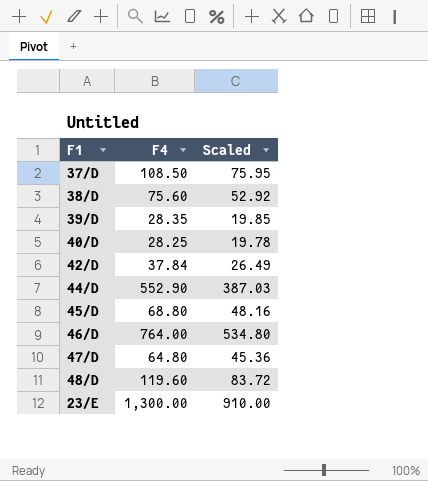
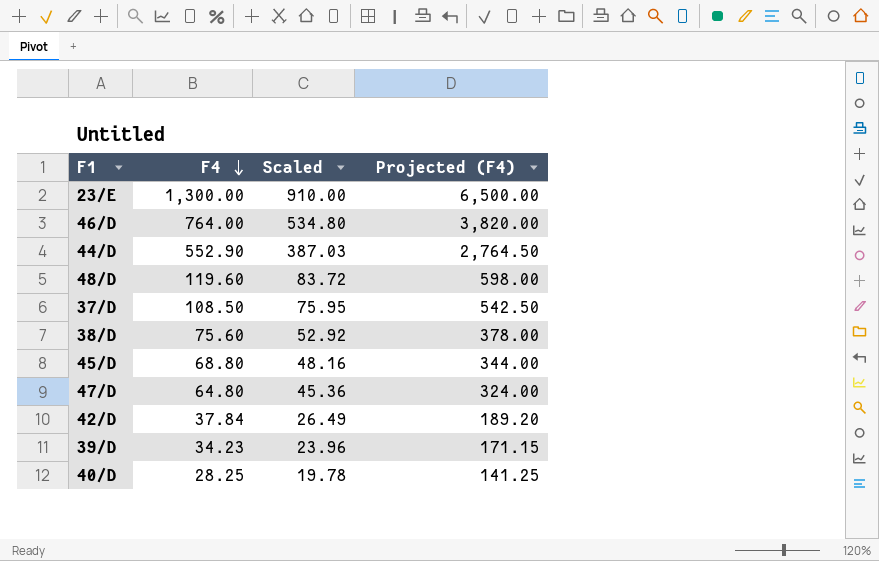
row order: none -> F4 descending
column Projected (F4) | formula: none -> [F4] * 5
39/D | F4: 28.35 -> 34.23
39/D | Scaled: 19.85 -> 23.96

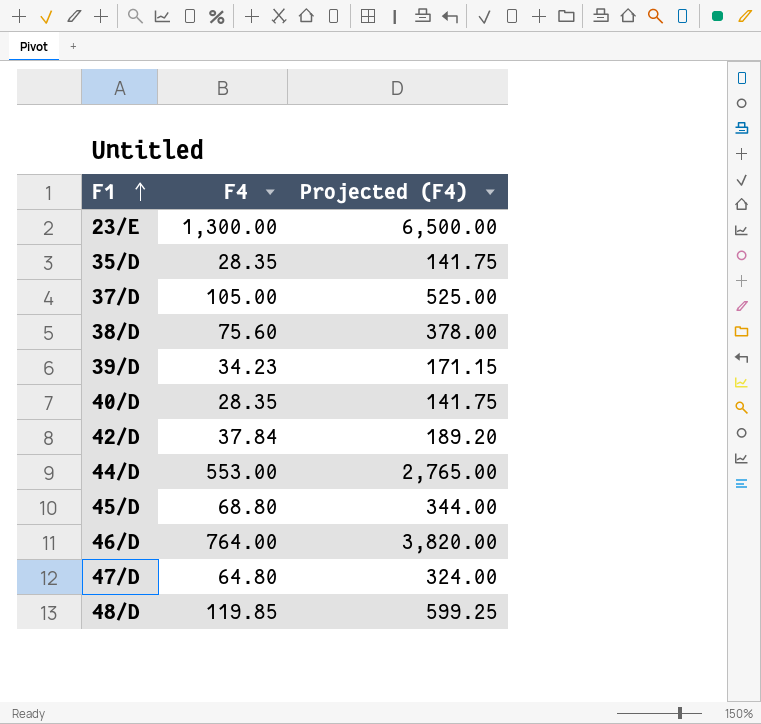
row order: F4 descending -> F1 ascending
column Scaled | formula: [F4] * 0.7 -> none
row 35/D: none -> 28.35 | 141.75
37/D | F4: 108.50 -> 105.00
37/D | Projected (F4): 542.50 -> 525.00
40/D | F4: 28.25 -> 28.35
40/D | Projected (F4): 141.25 -> 141.75
44/D | F4: 552.90 -> 553.00
44/D | Projected (F4): 2,764.50 -> 2,765.00
48/D | F4: 119.60 -> 119.85
48/D | Projected (F4): 598.00 -> 599.25

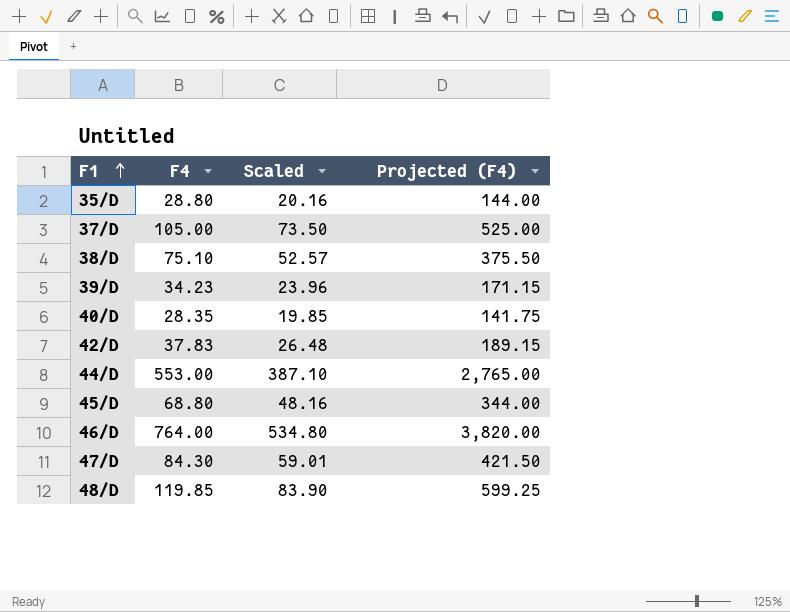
column Scaled | formula: none -> [F4] * 0.7
row 23/E: 1,300.00 | 6,500.00 -> none
35/D | F4: 28.35 -> 28.80
35/D | Projected (F4): 141.75 -> 144.00
38/D | F4: 75.60 -> 75.10
38/D | Projected (F4): 378.00 -> 375.50
42/D | F4: 37.84 -> 37.83
42/D | Projected (F4): 189.20 -> 189.15
47/D | F4: 64.80 -> 84.30
47/D | Projected (F4): 324.00 -> 421.50

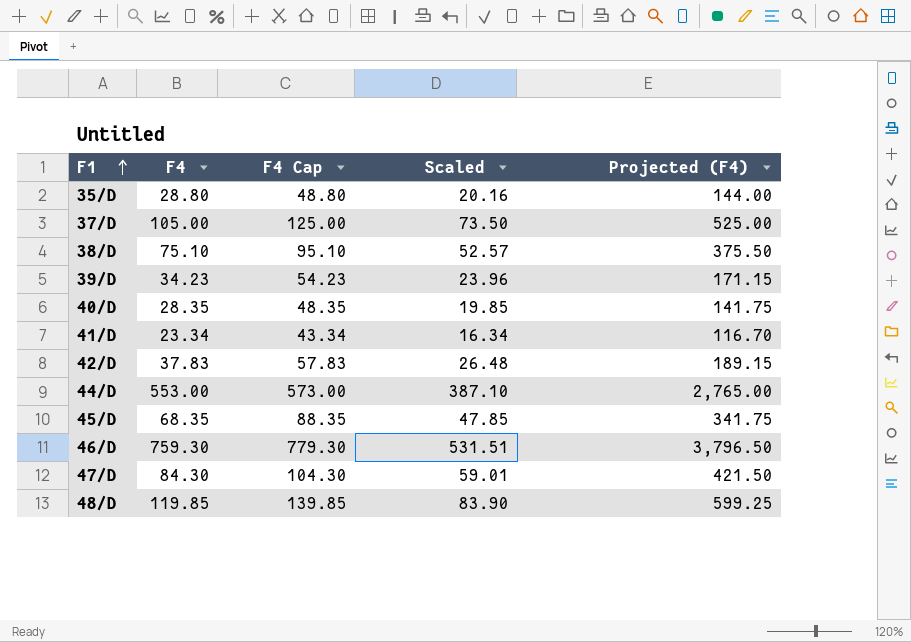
column F4 Cap | formula: none -> [F4] + 20
row 41/D: none -> 23.34 | 43.34 | 16.34 | 116.70
45/D | F4: 68.80 -> 68.35
45/D | Scaled: 48.16 -> 47.85
45/D | Projected (F4): 344.00 -> 341.75
46/D | F4: 764.00 -> 759.30
46/D | Scaled: 534.80 -> 531.51
46/D | Projected (F4): 3,820.00 -> 3,796.50

